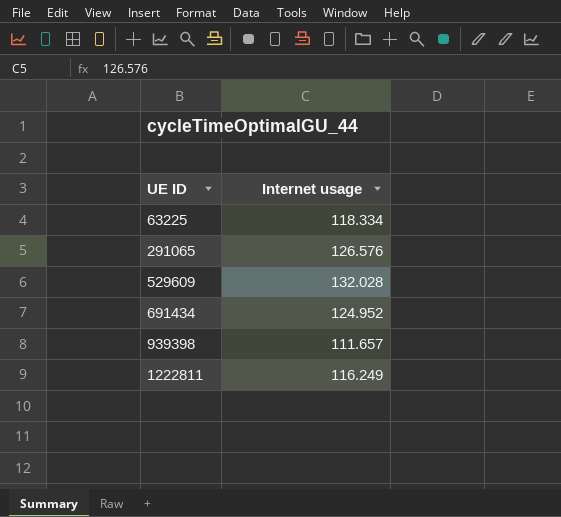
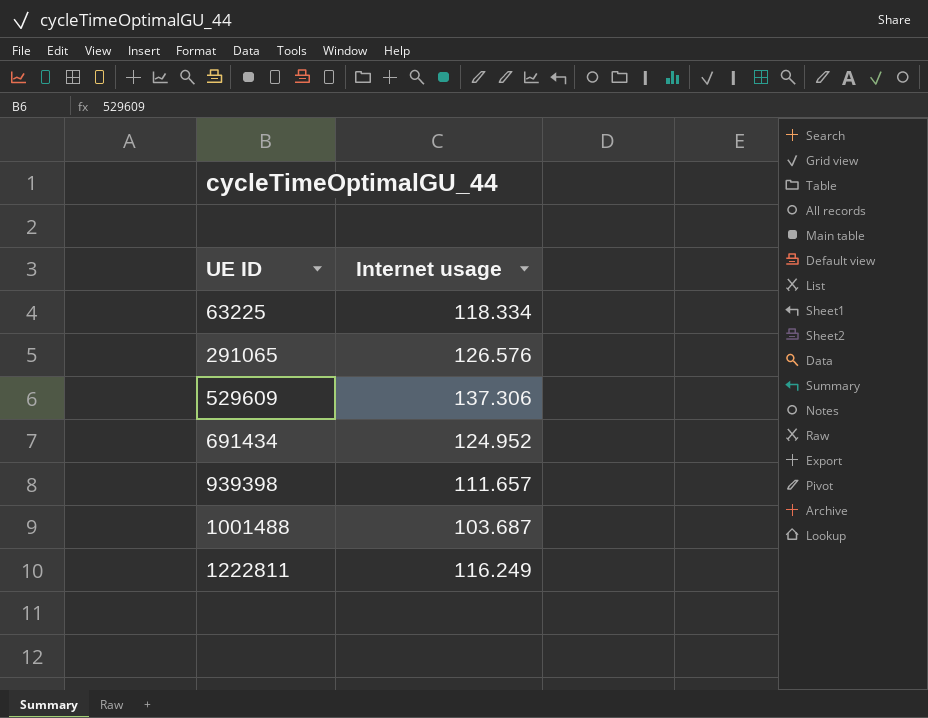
529609 | Internet usage: 132.028 -> 137.306
row 1001488: none -> 103.687

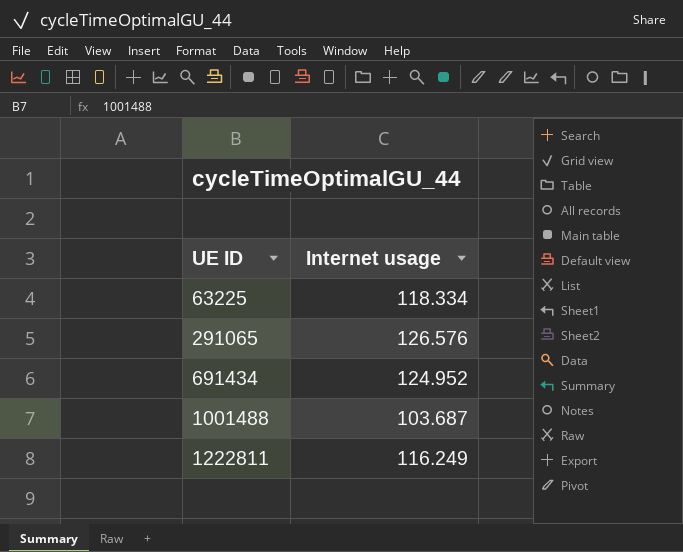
row 529609: 137.306 -> none
row 939398: 111.657 -> none

